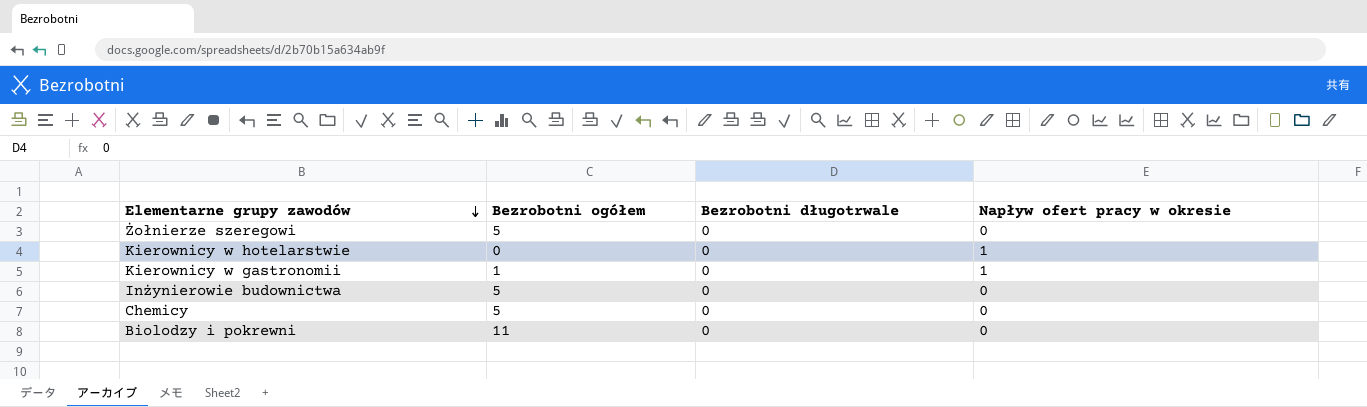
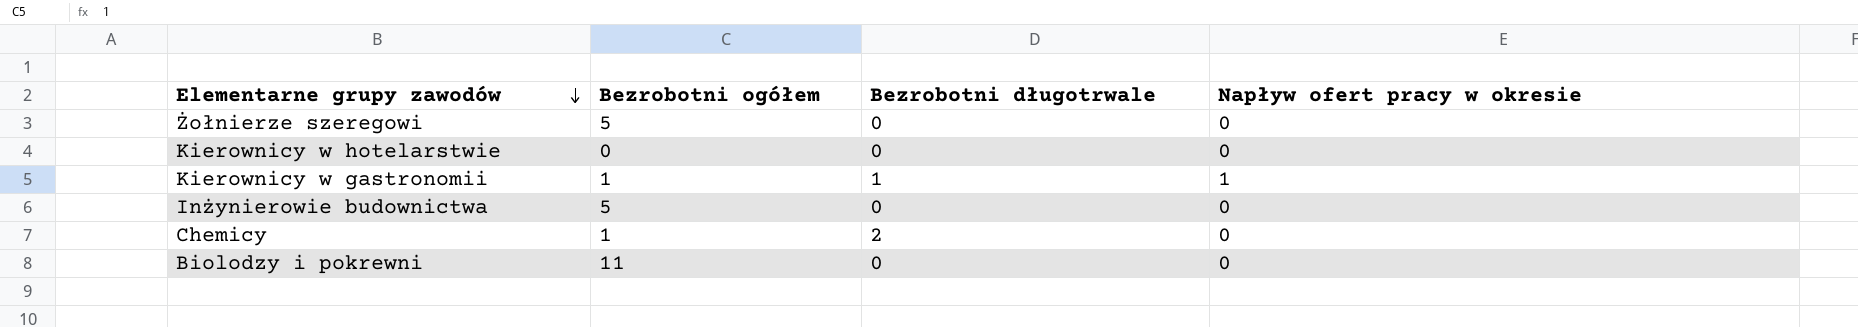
Kierownicy w hotelarstwie | Napływ ofert pracy w okresie: 1 -> 0
Kierownicy w gastronomii | Bezrobotni długotrwale: 0 -> 1
Chemicy | Bezrobotni ogółem: 5 -> 1
Chemicy | Bezrobotni długotrwale: 0 -> 2

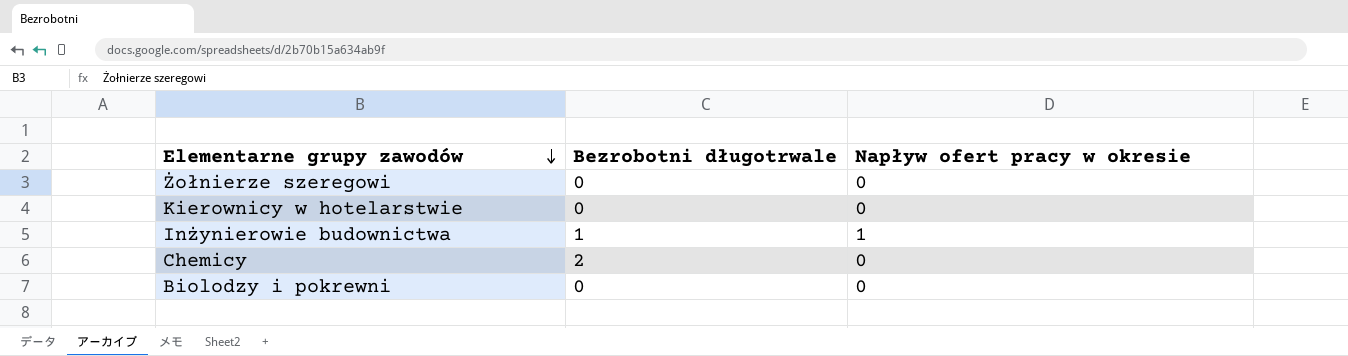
column Bezrobotni ogółem | position: 2 -> none
row Kierownicy w gastronomii: 1 | 1 | 1 -> none
Inżynierowie budownictwa | Bezrobotni długotrwale: 0 -> 1
Inżynierowie budownictwa | Napływ ofert pracy w okresie: 0 -> 1

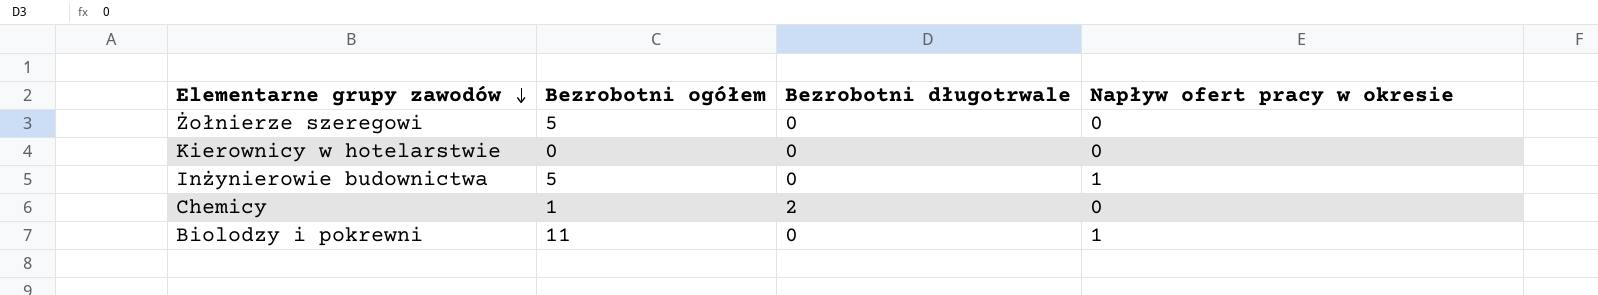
column Bezrobotni ogółem | position: none -> 2
Inżynierowie budownictwa | Bezrobotni długotrwale: 1 -> 0
Biolodzy i pokrewni | Napływ ofert pracy w okresie: 0 -> 1

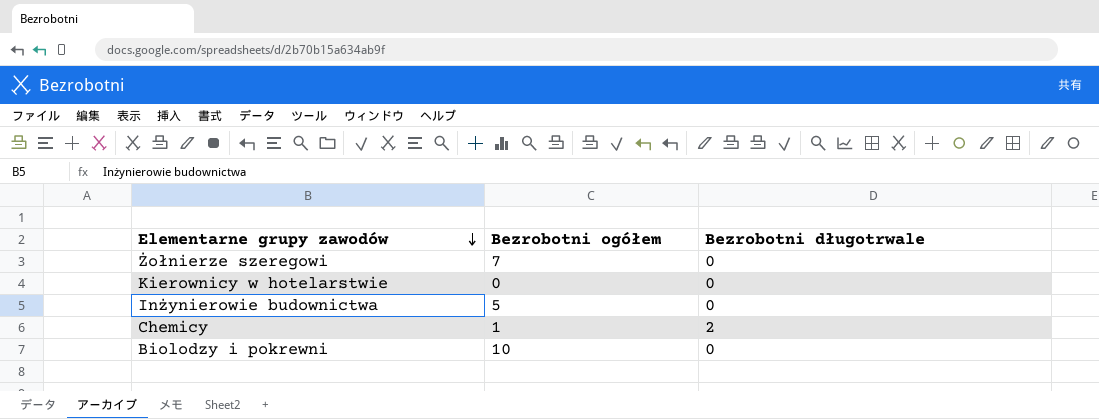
column Napływ ofert pracy w okresie | position: 4 -> none
Żołnierze szeregowi | Bezrobotni ogółem: 5 -> 7
Biolodzy i pokrewni | Bezrobotni ogółem: 11 -> 10

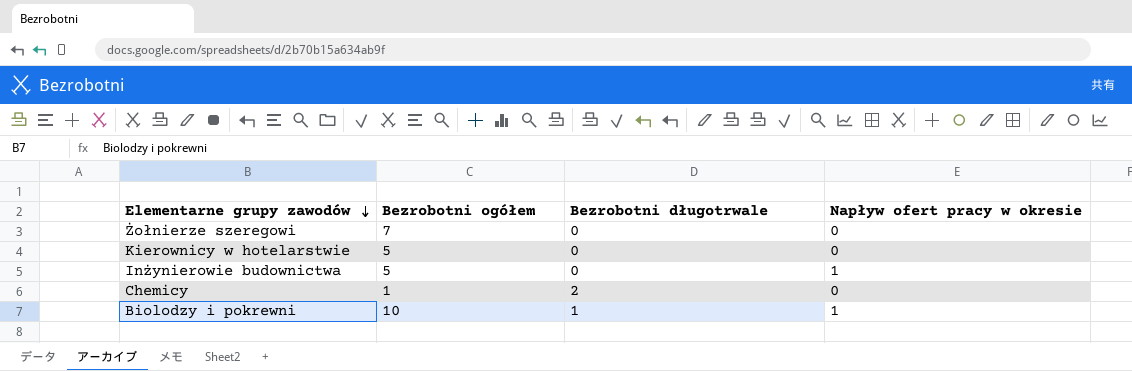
column Napływ ofert pracy w okresie | position: none -> 4
Kierownicy w hotelarstwie | Bezrobotni ogółem: 0 -> 5
Biolodzy i pokrewni | Bezrobotni długotrwale: 0 -> 1

